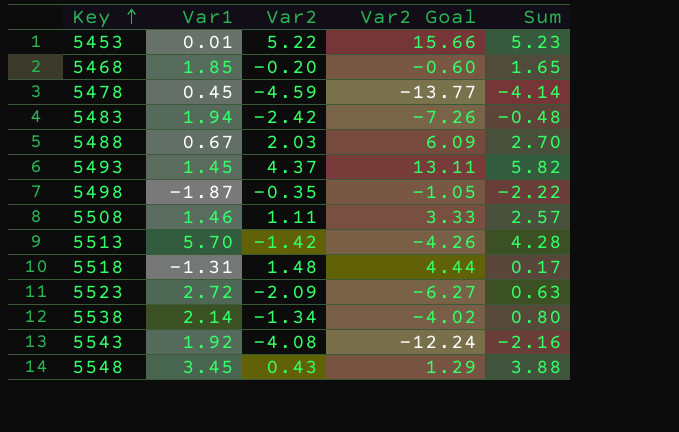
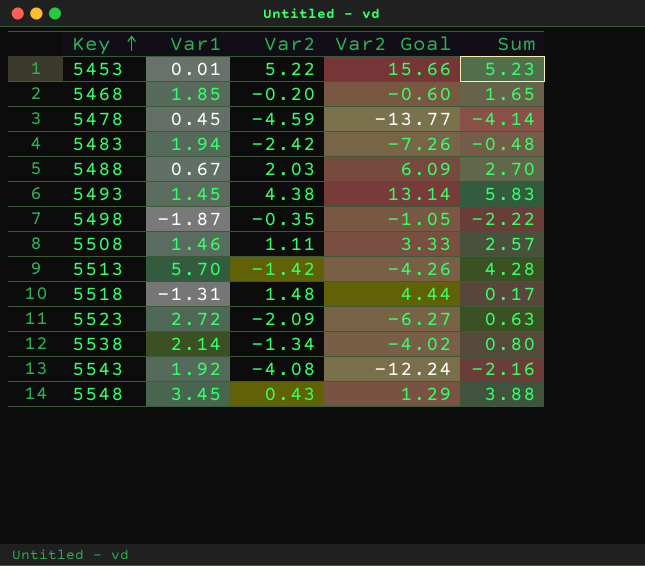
5493 | Var2: 4.37 -> 4.38
5493 | Var2 Goal: 13.11 -> 13.14
5493 | Sum: 5.82 -> 5.83

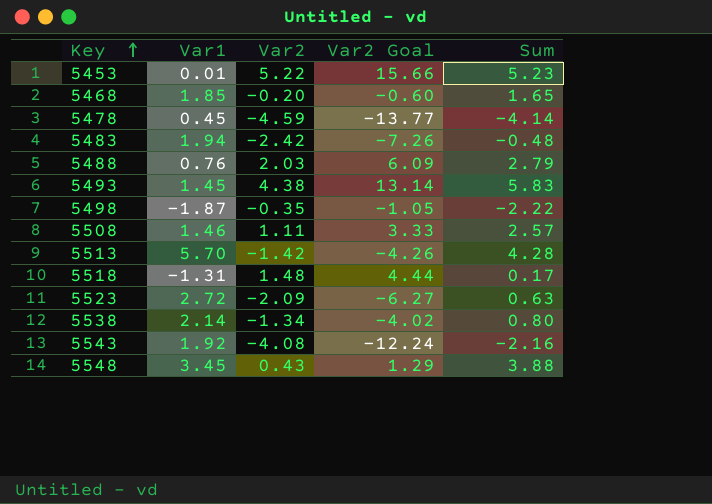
5488 | Var1: 0.67 -> 0.76
5488 | Sum: 2.70 -> 2.79

